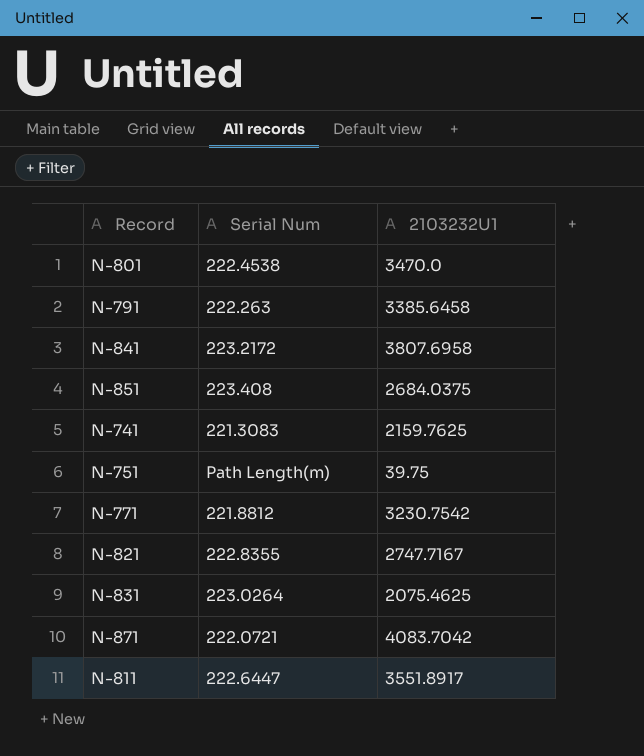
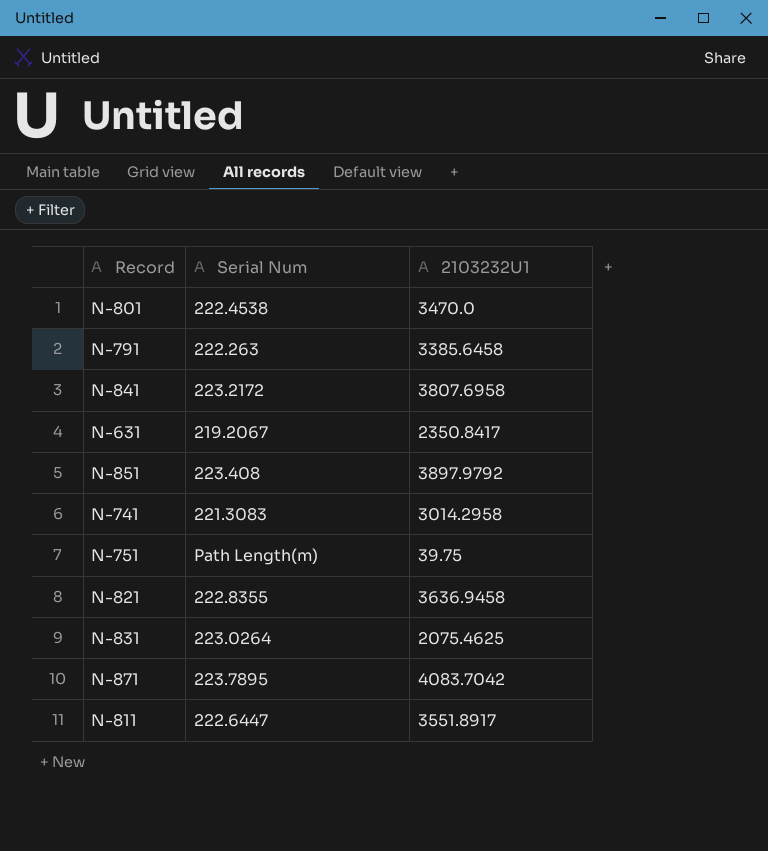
row N-771: 221.8812 | 3230.7542 -> none
row N-631: none -> 219.2067 | 2350.8417
N-851 | 2103232U1: 2684.0375 -> 3897.9792
N-741 | 2103232U1: 2159.7625 -> 3014.2958
N-821 | 2103232U1: 2747.7167 -> 3636.9458
N-871 | Serial Num: 222.0721 -> 223.7895

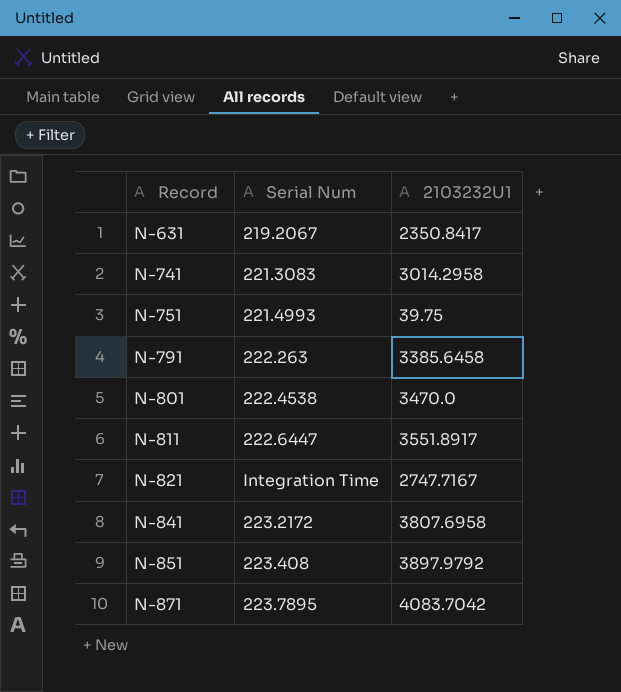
row order: none -> Record ascending
row N-831: 223.0264 | 2075.4625 -> none
N-751 | Serial Num: Path Length(m) -> 221.4993
N-821 | Serial Num: 222.8355 -> Integration Time
N-821 | 2103232U1: 3636.9458 -> 2747.7167

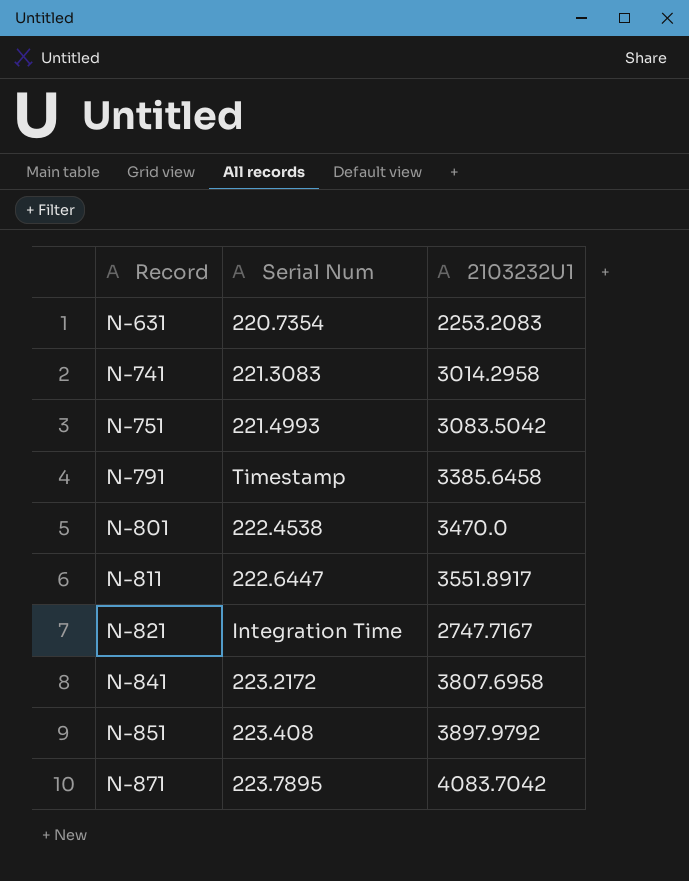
N-631 | Serial Num: 219.2067 -> 220.7354
N-631 | 2103232U1: 2350.8417 -> 2253.2083
N-751 | 2103232U1: 39.75 -> 3083.5042
N-791 | Serial Num: 222.263 -> Timestamp

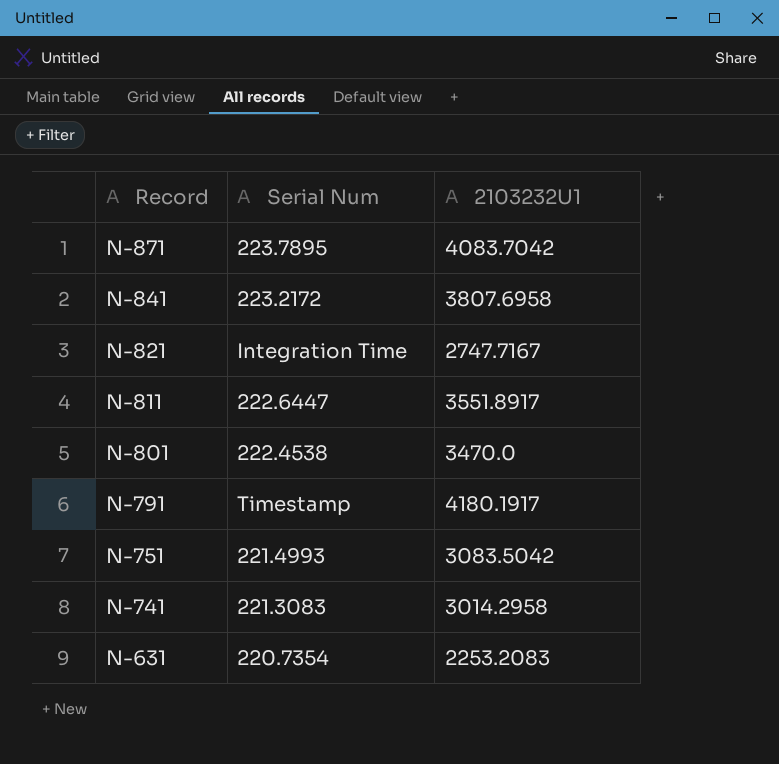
row order: Record ascending -> Record descending
row N-851: 223.408 | 3897.9792 -> none
N-791 | 2103232U1: 3385.6458 -> 4180.1917

